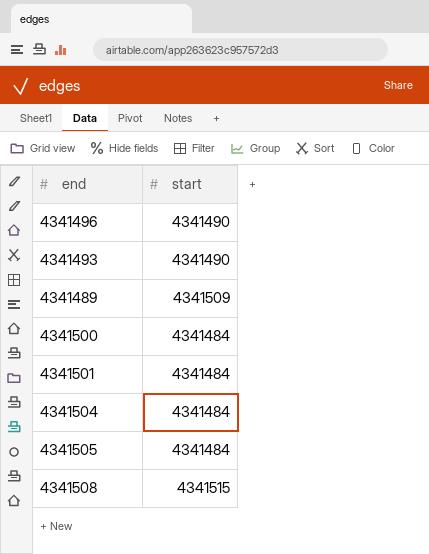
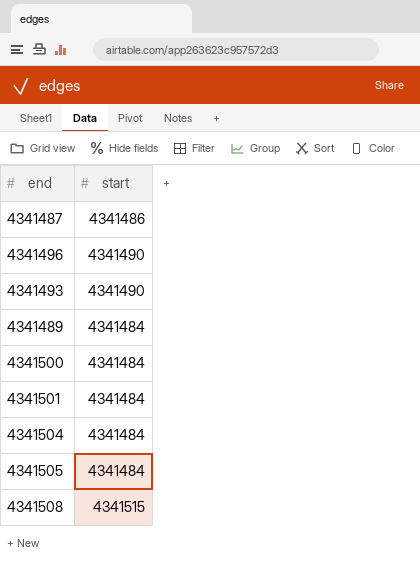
row 4341487: none -> 4341486
4341489 | start: 4341509 -> 4341484

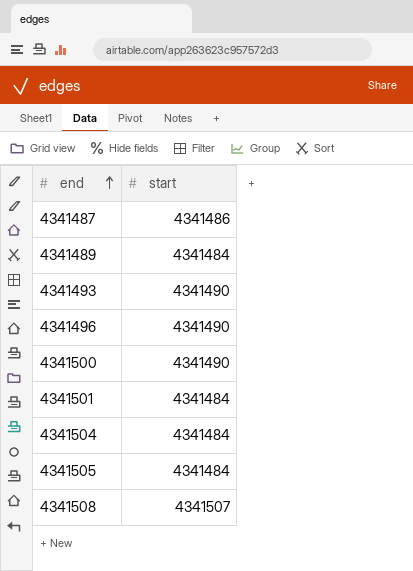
row order: none -> end ascending
4341500 | start: 4341484 -> 4341490
4341508 | start: 4341515 -> 4341507

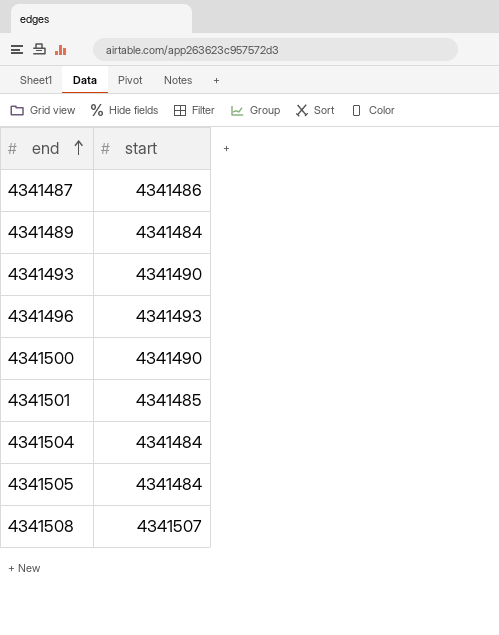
4341496 | start: 4341490 -> 4341493
4341501 | start: 4341484 -> 4341485

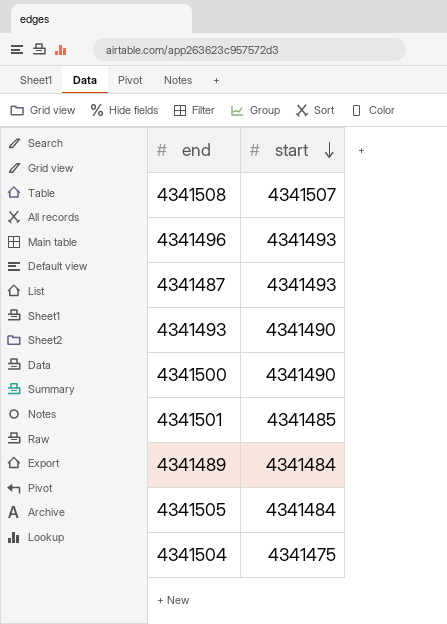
row order: end ascending -> start descending
4341487 | start: 4341486 -> 4341493
4341504 | start: 4341484 -> 4341475

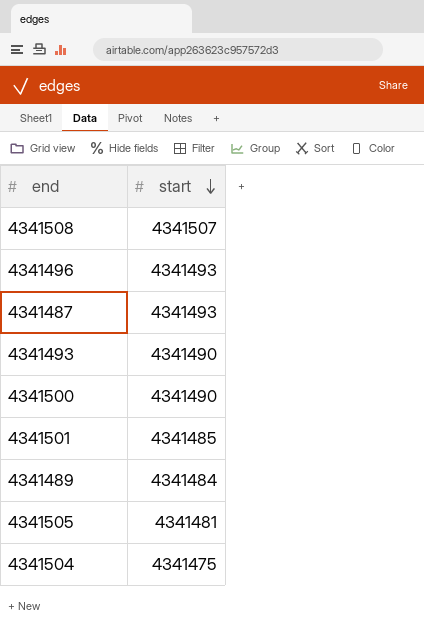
4341505 | start: 4341484 -> 4341481

